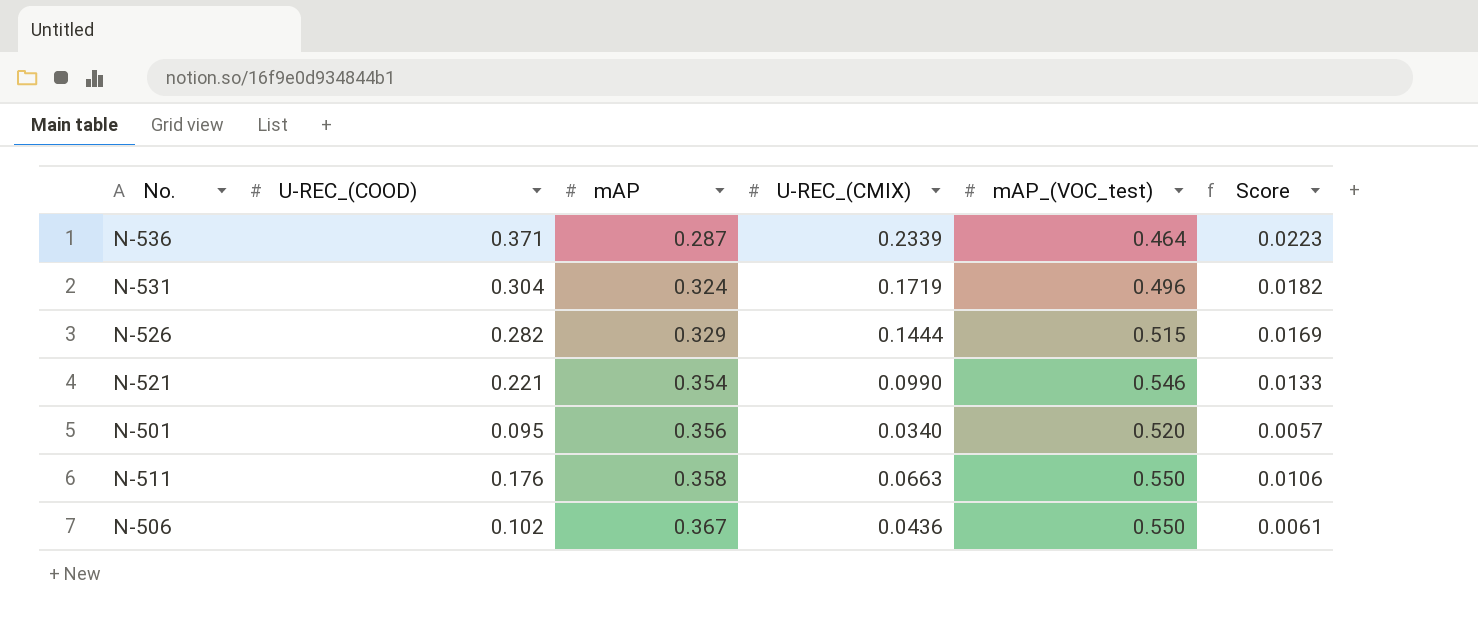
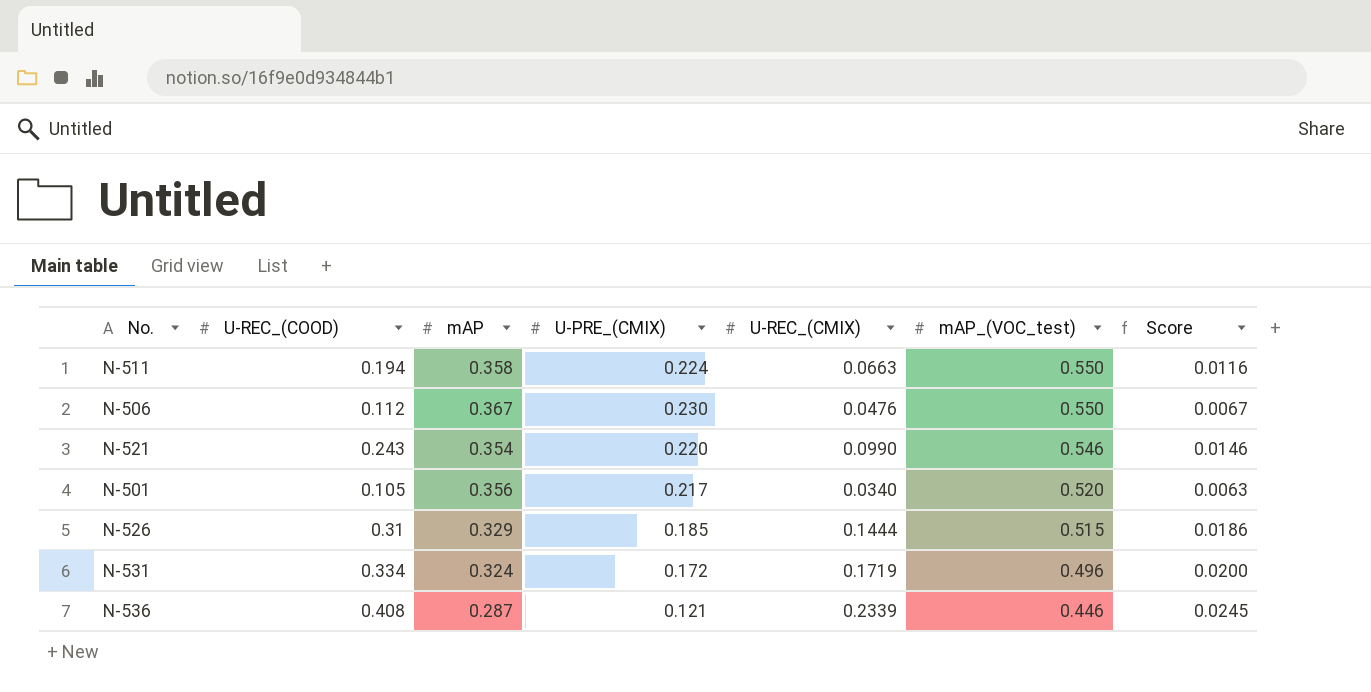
row order: mAP ascending -> mAP_(VOC_test) descending
column U-PRE_(CMIX) | position: none -> 4
N-511 | U-REC_(COOD): 0.176 -> 0.194
N-511 | Score: 0.0106 -> 0.0116
N-506 | U-REC_(COOD): 0.102 -> 0.112
N-506 | U-REC_(CMIX): 0.0436 -> 0.0476
N-506 | Score: 0.0061 -> 0.0067
N-521 | U-REC_(COOD): 0.221 -> 0.243
N-521 | Score: 0.0133 -> 0.0146
N-501 | U-REC_(COOD): 0.095 -> 0.105
N-501 | Score: 0.0057 -> 0.0063
N-526 | U-REC_(COOD): 0.282 -> 0.31
N-526 | Score: 0.0169 -> 0.0186
N-531 | U-REC_(COOD): 0.304 -> 0.334
N-531 | Score: 0.0182 -> 0.0200
N-536 | U-REC_(COOD): 0.371 -> 0.408
N-536 | mAP_(VOC_test): 0.464 -> 0.446
N-536 | Score: 0.0223 -> 0.0245

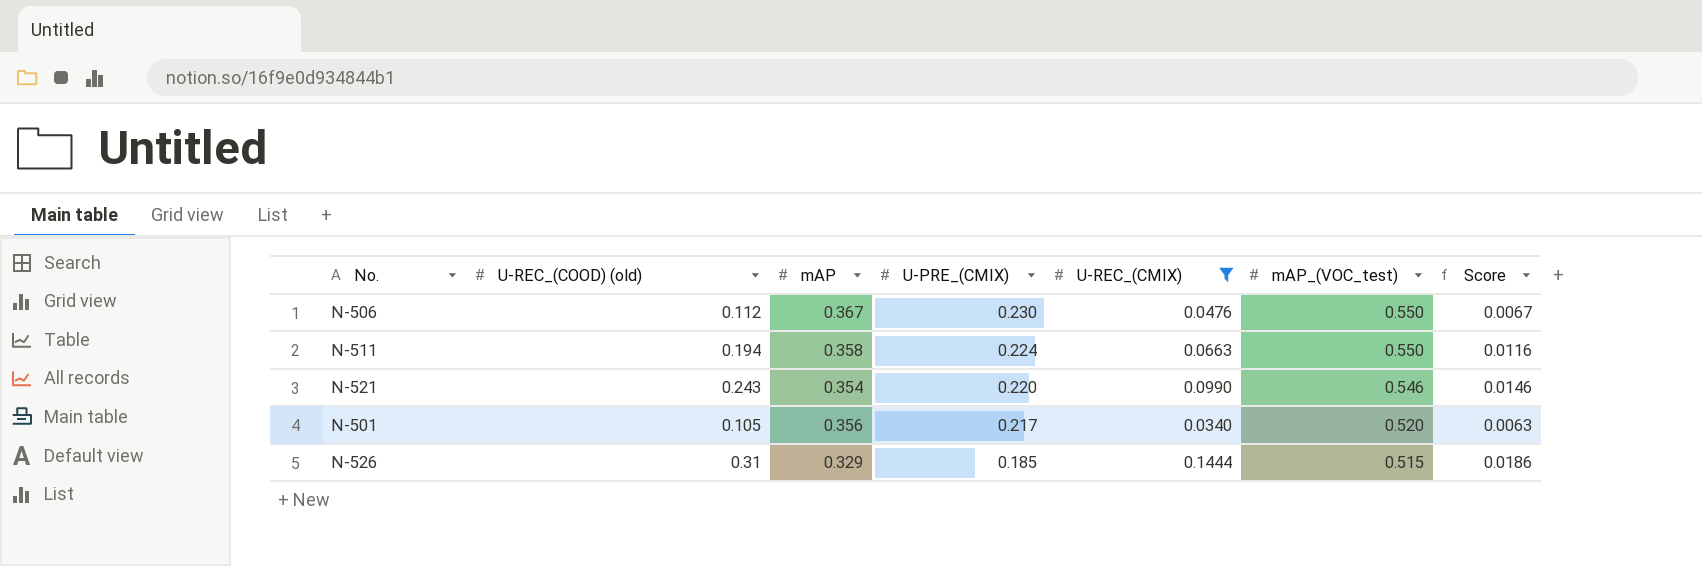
filter: none -> U-REC_(CMIX) <= 0.1444
row order: mAP_(VOC_test) descending -> U-PRE_(CMIX) descending
column name: U-REC_(COOD) -> U-REC_(COOD) (old)

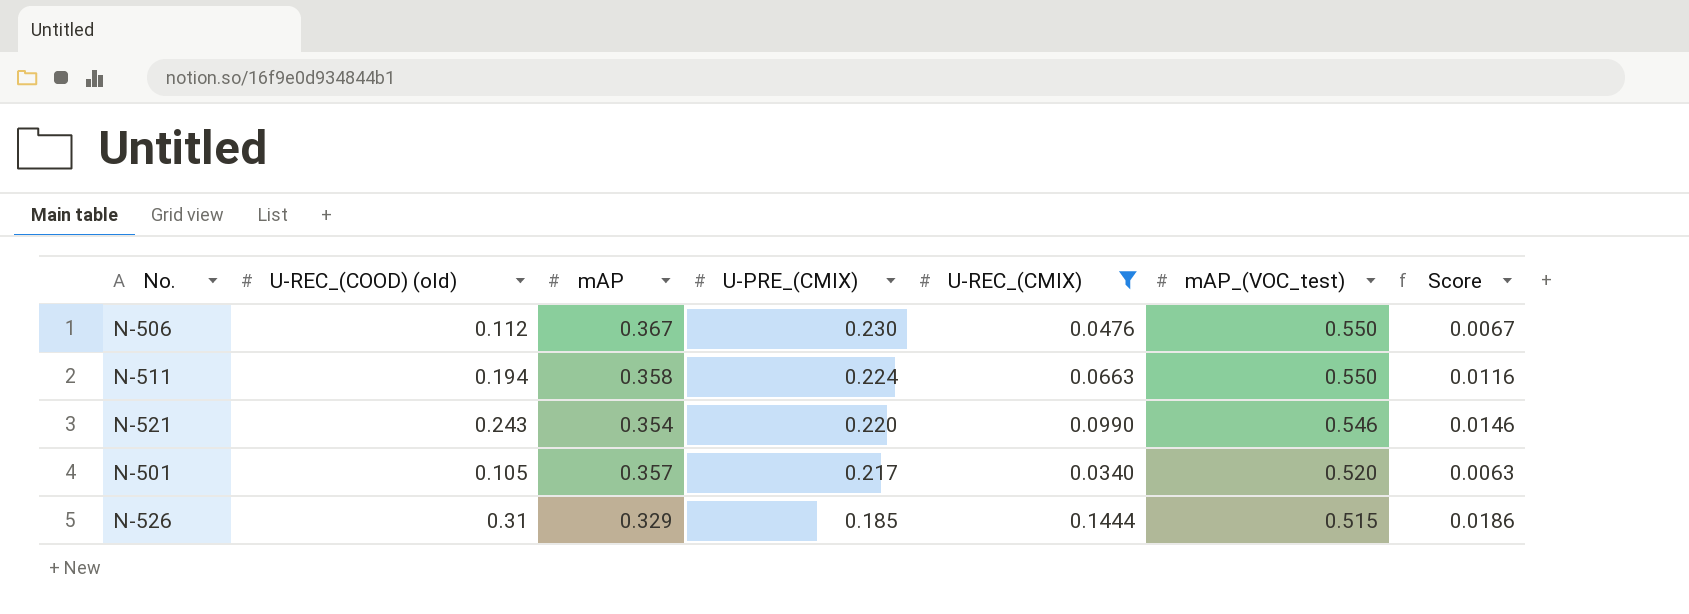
N-501 | mAP: 0.356 -> 0.357

